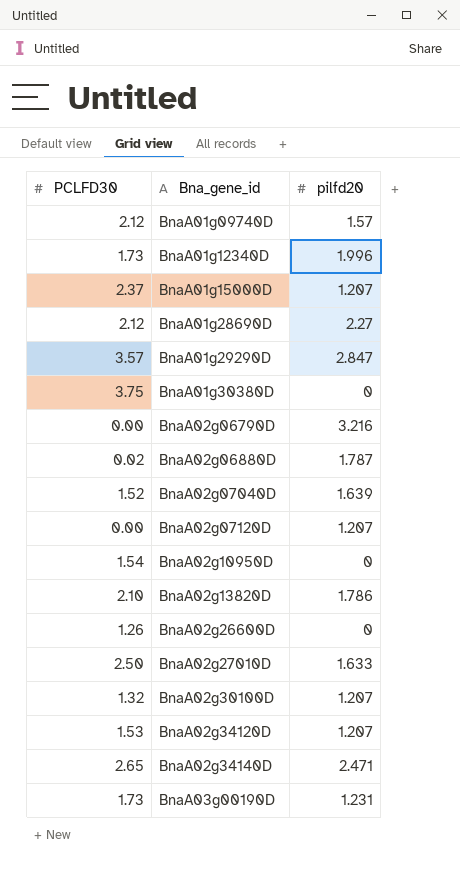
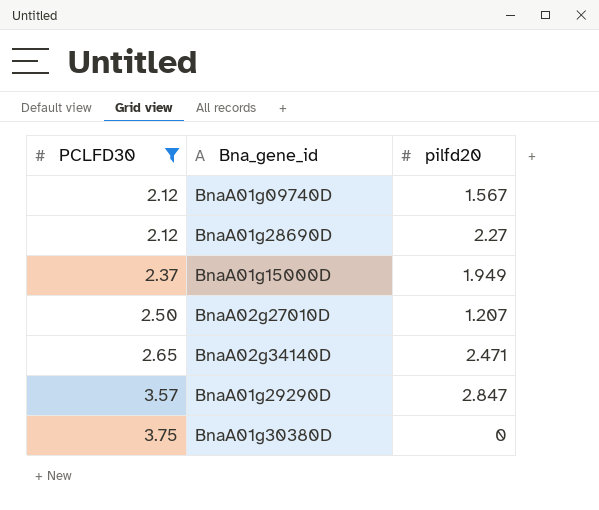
filter: none -> PCLFD30 >= 2.12
row order: Bna_gene_id ascending -> PCLFD30 ascending
BnaA01g09740D | pilfd20: 1.57 -> 1.567
BnaA01g15000D | pilfd20: 1.207 -> 1.949
BnaA02g27010D | pilfd20: 1.633 -> 1.207

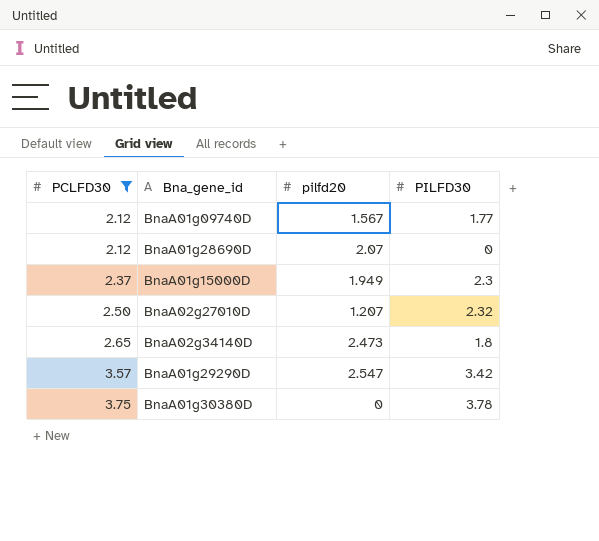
column PILFD30 | position: none -> 4
BnaA01g28690D | pilfd20: 2.27 -> 2.07
BnaA02g34140D | pilfd20: 2.471 -> 2.473
BnaA01g29290D | pilfd20: 2.847 -> 2.547

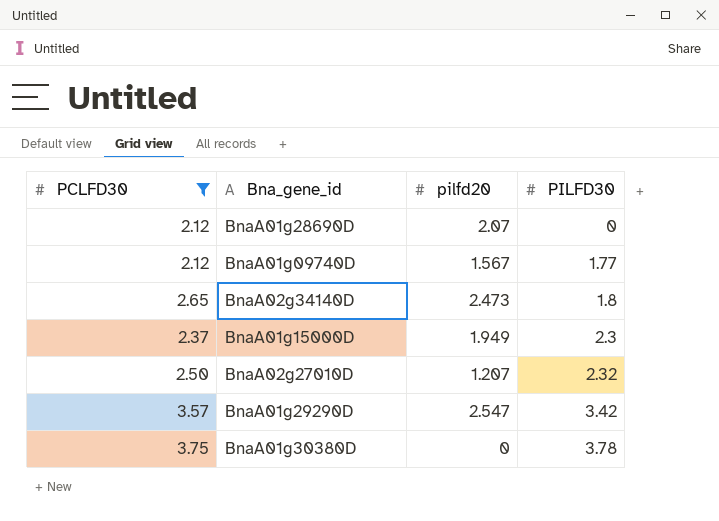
row order: PCLFD30 ascending -> PILFD30 ascending

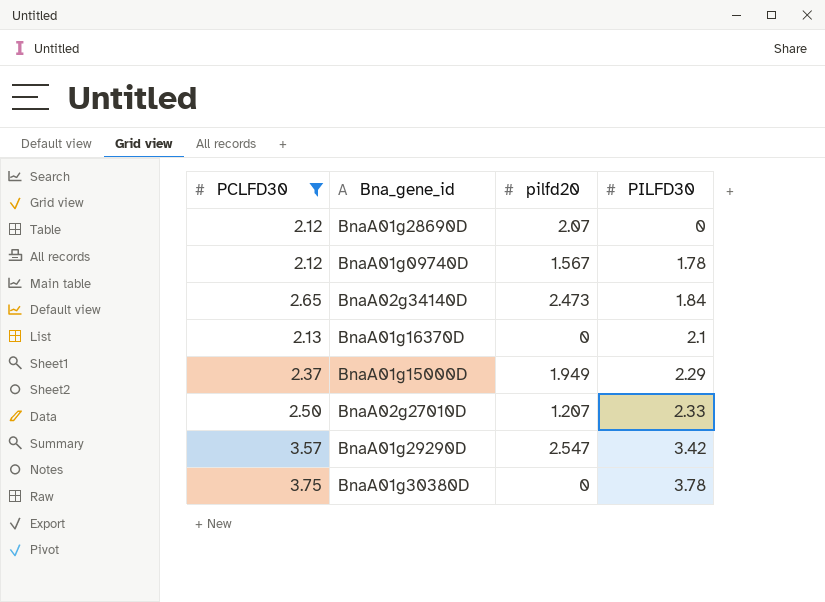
BnaA01g09740D | PILFD30: 1.77 -> 1.78
BnaA02g34140D | PILFD30: 1.8 -> 1.84
row BnaA01g16370D: none -> 2.13 | 0 | 2.1
BnaA01g15000D | PILFD30: 2.3 -> 2.29
BnaA02g27010D | PILFD30: 2.32 -> 2.33

